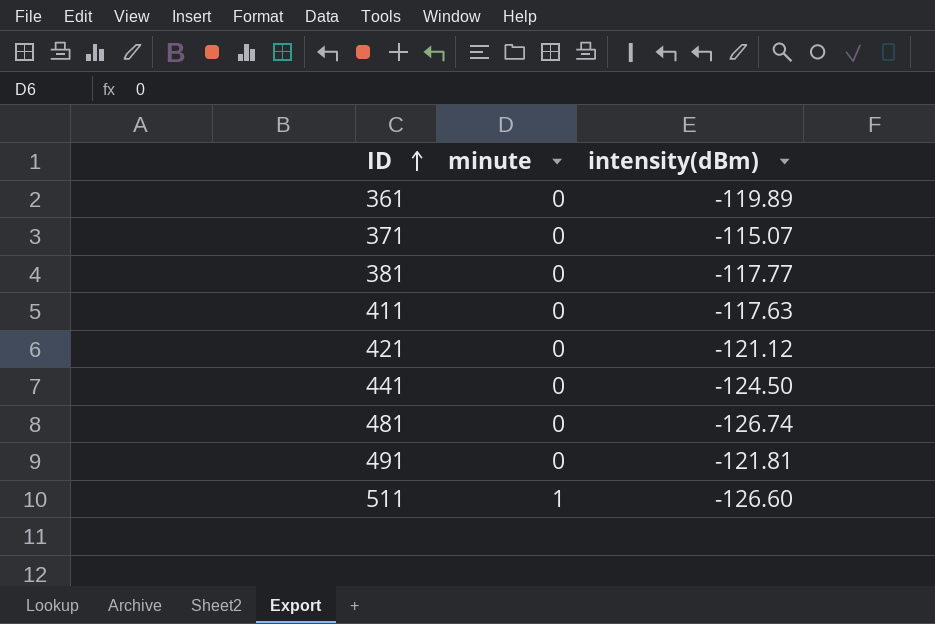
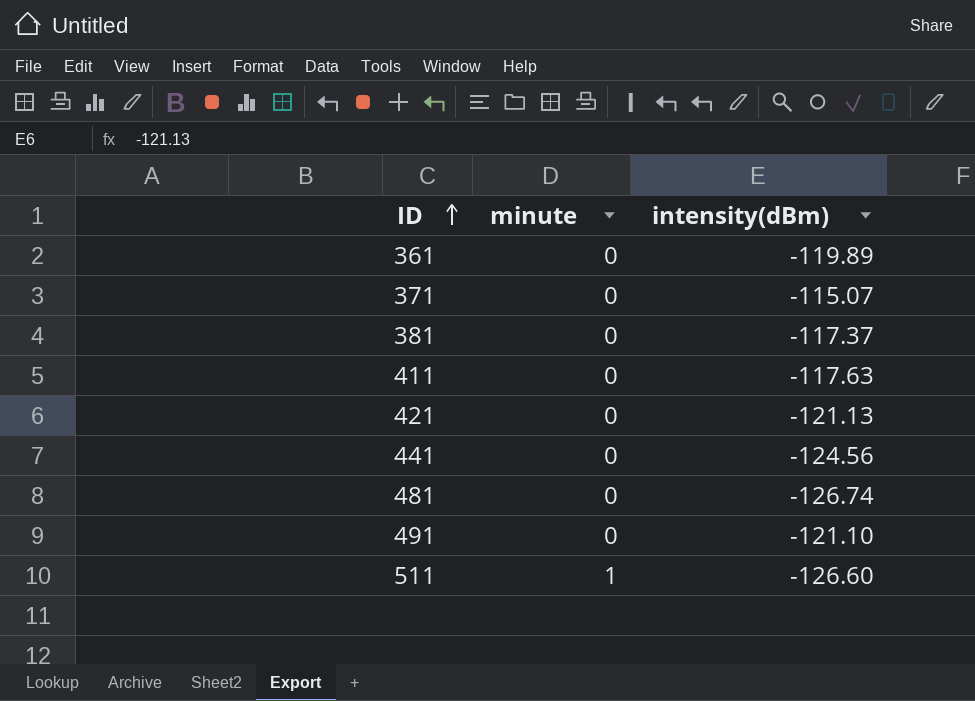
381 | intensity(dBm): -117.77 -> -117.37
421 | intensity(dBm): -121.12 -> -121.13
441 | intensity(dBm): -124.50 -> -124.56
491 | intensity(dBm): -121.81 -> -121.10

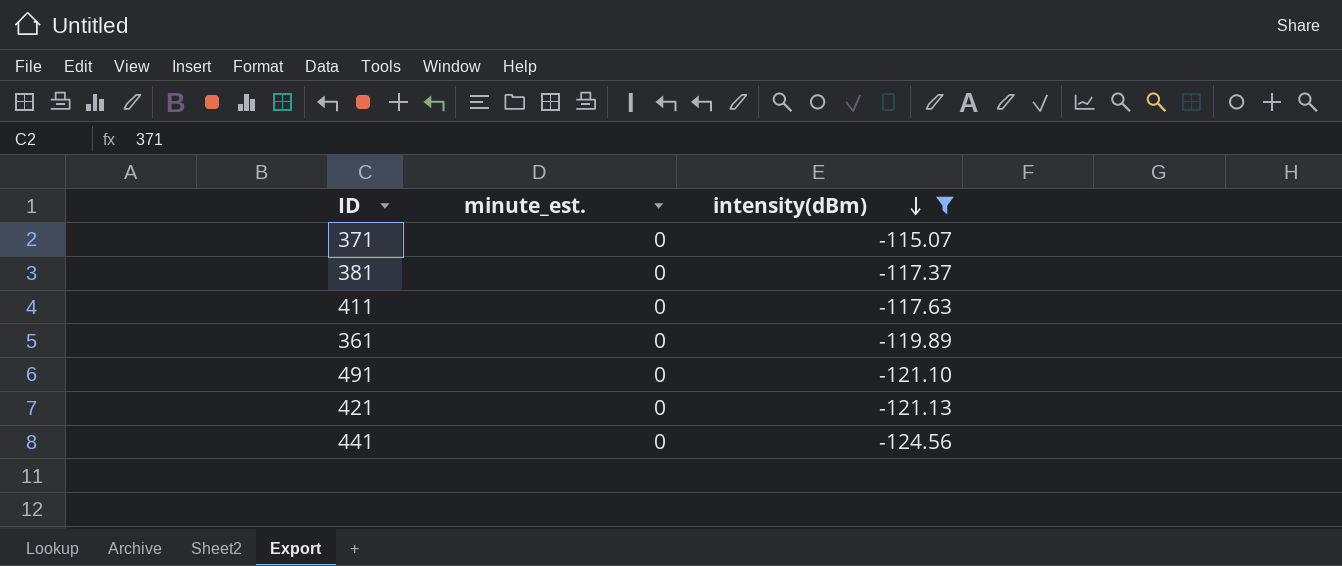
filter: none -> intensity(dBm) >= -124.56
row order: ID ascending -> intensity(dBm) descending
column name: minute -> minute_est.

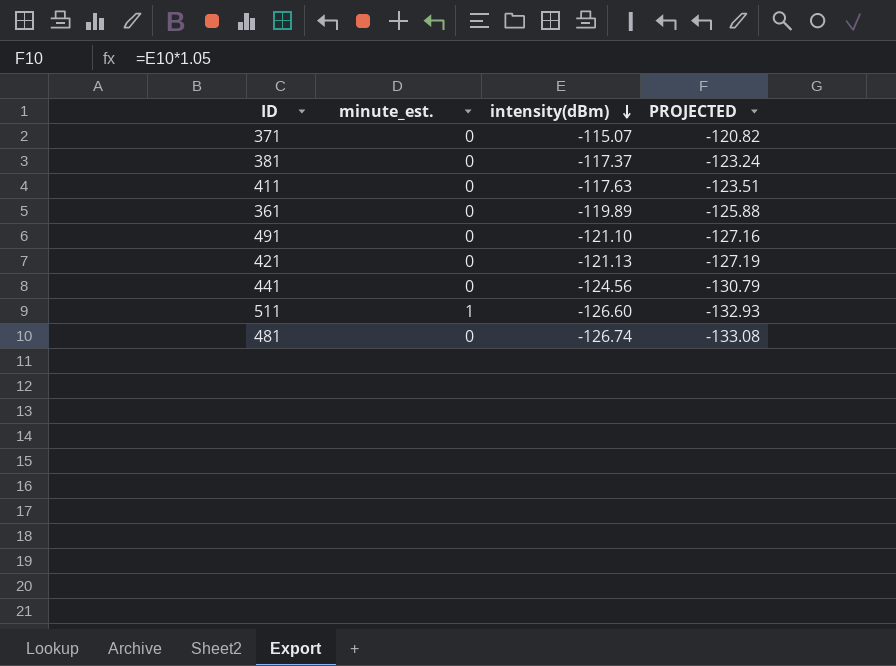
filter: intensity(dBm) >= -124.56 -> none
column PROJECTED | formula: none -> [intensity(dBm)] * 1.05

